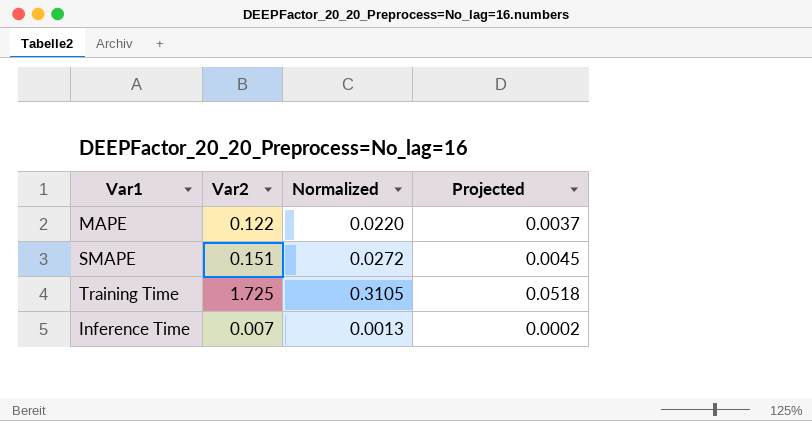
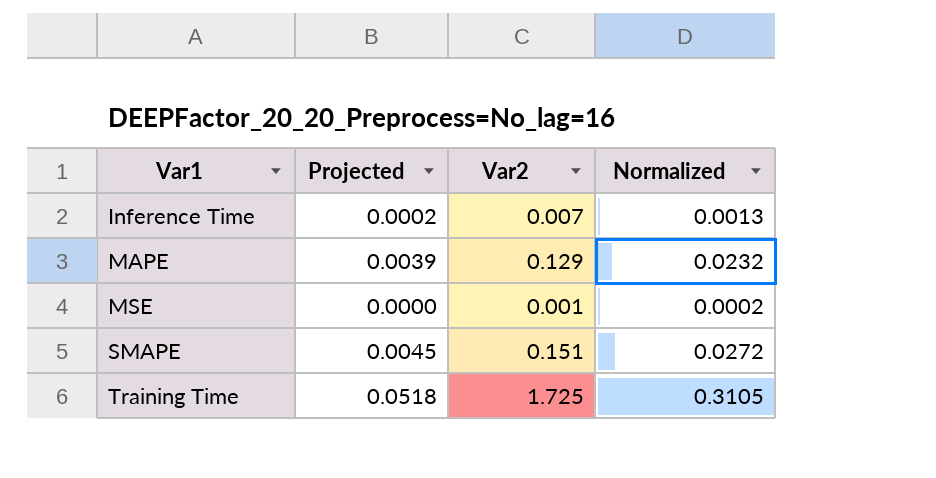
row order: none -> Var1 ascending
column Projected | position: 4 -> 2
MAPE | Projected: 0.0037 -> 0.0039
MAPE | Var2: 0.122 -> 0.129
MAPE | Normalized: 0.0220 -> 0.0232
row MSE: none -> 0.0000 | 0.001 | 0.0002

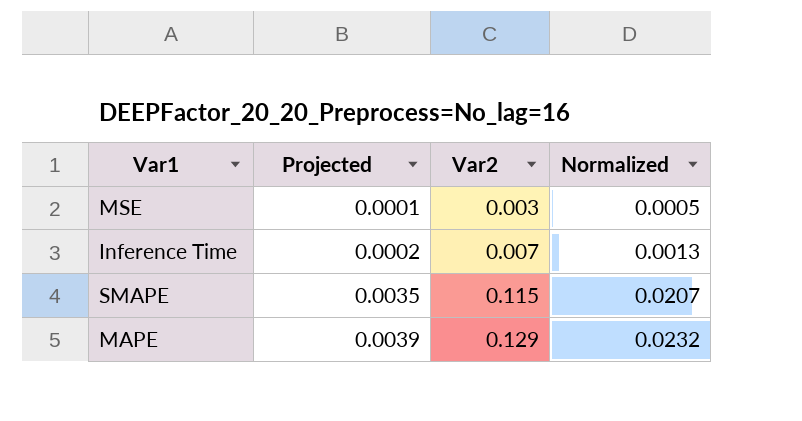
row order: Var1 ascending -> Projected ascending
row Training Time: 0.0518 | 1.725 | 0.3105 -> none
MSE | Projected: 0.0000 -> 0.0001
MSE | Var2: 0.001 -> 0.003
MSE | Normalized: 0.0002 -> 0.0005
SMAPE | Projected: 0.0045 -> 0.0035
SMAPE | Var2: 0.151 -> 0.115
SMAPE | Normalized: 0.0272 -> 0.0207

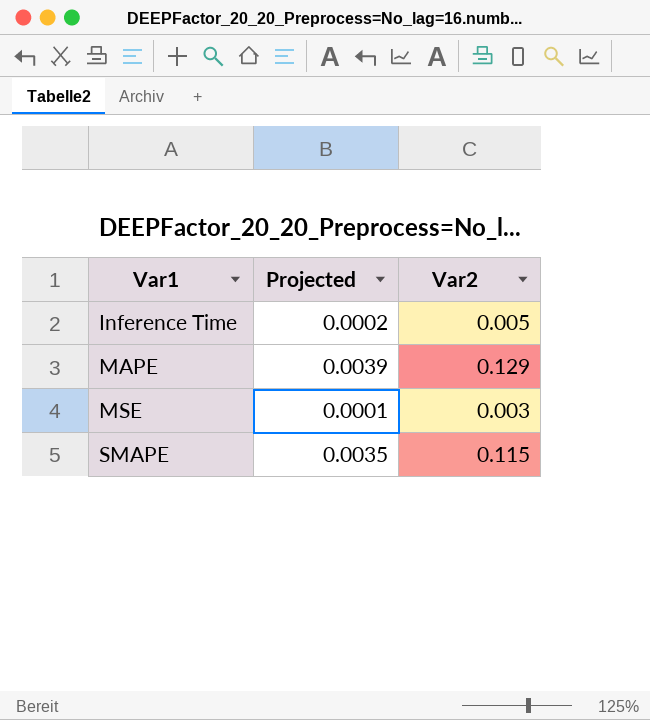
row order: Projected ascending -> Var1 ascending
column Normalized | formula: [Var2] * 0.18 -> none
Inference Time | Var2: 0.007 -> 0.005

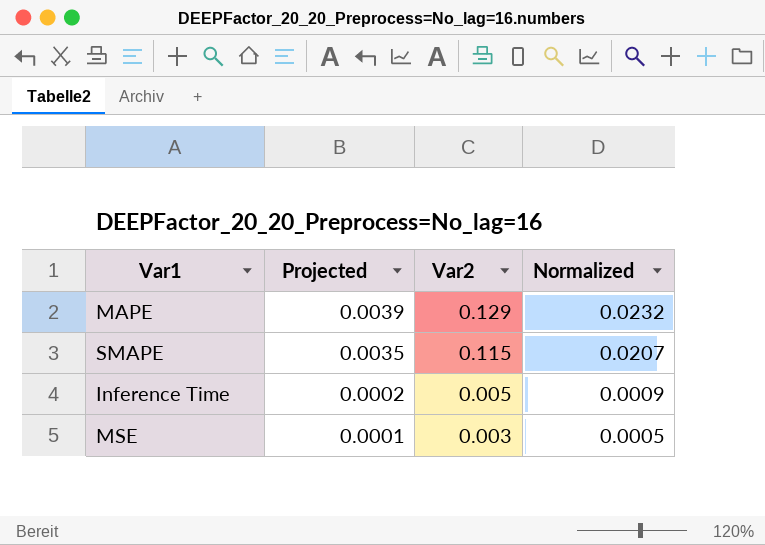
row order: Var1 ascending -> Projected descending
column Normalized | formula: none -> [Var2] * 0.18

